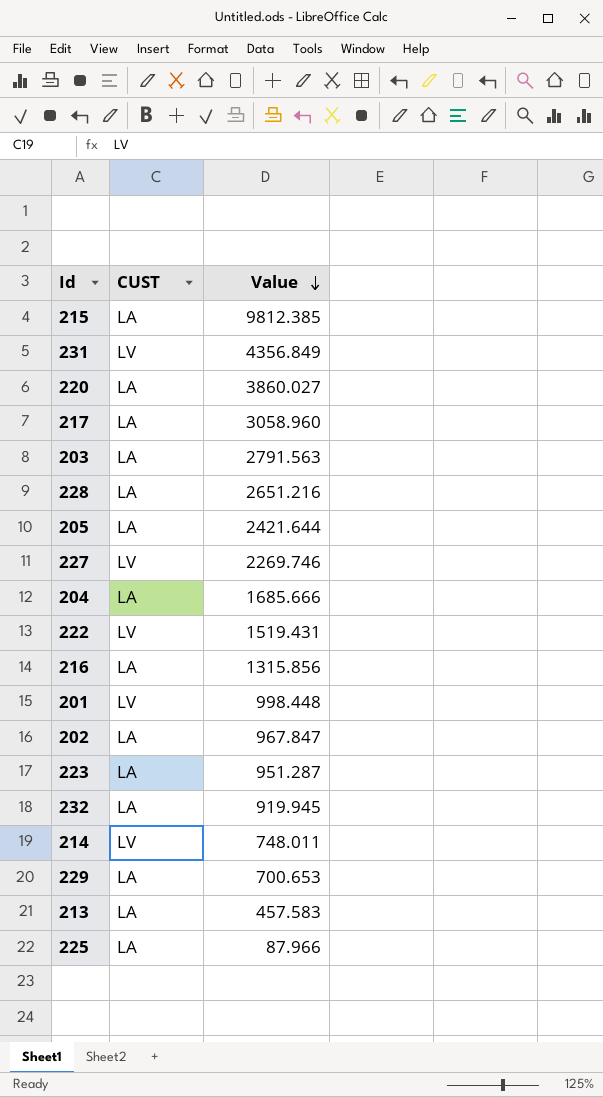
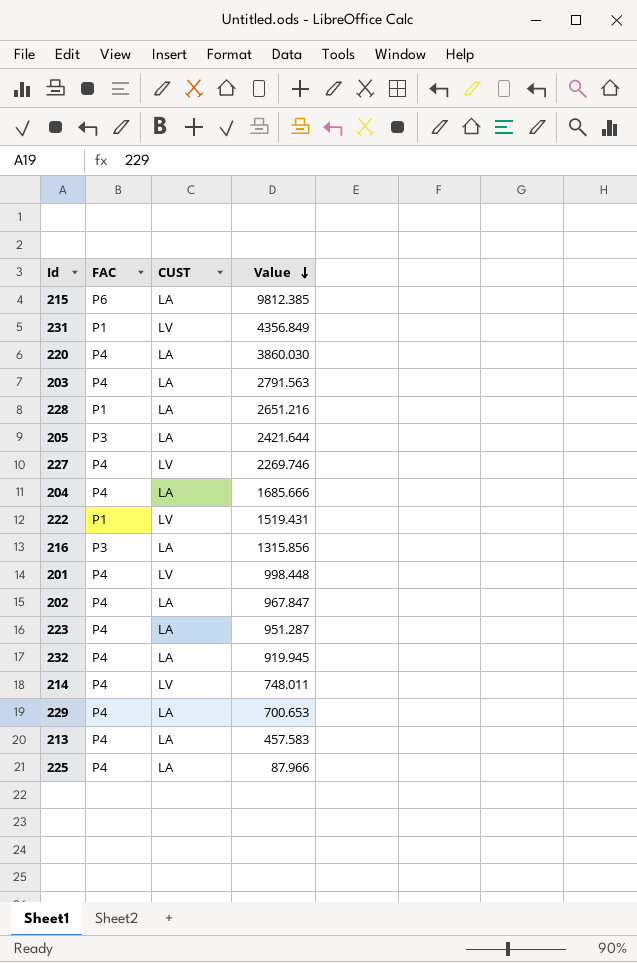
column FAC | position: none -> 2
row 217: LA | 3058.960 -> none
220 | Value: 3860.027 -> 3860.030

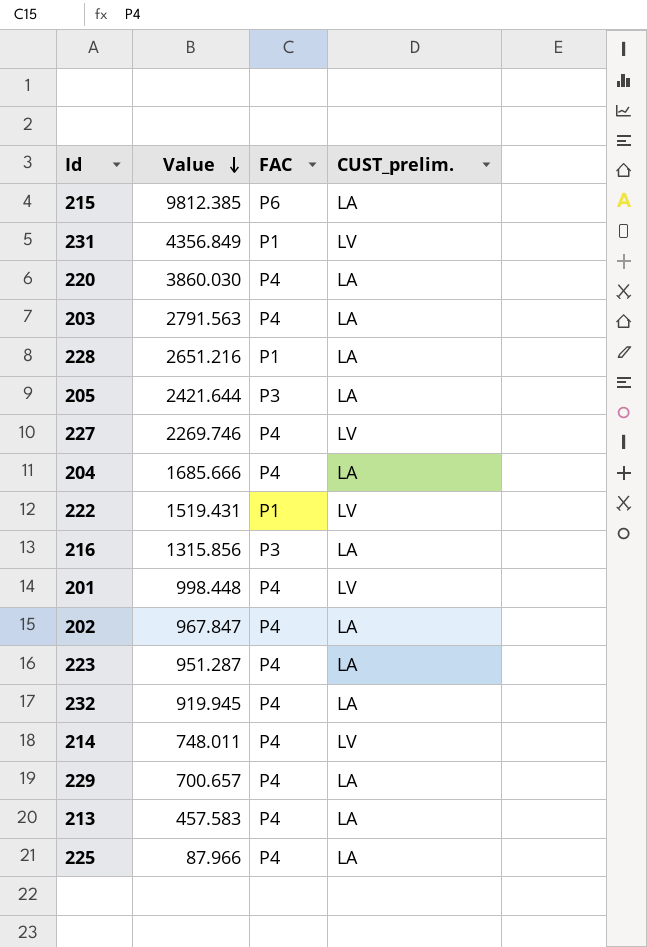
column Value | position: 4 -> 2
column name: CUST -> CUST_prelim.
229 | Value: 700.653 -> 700.657

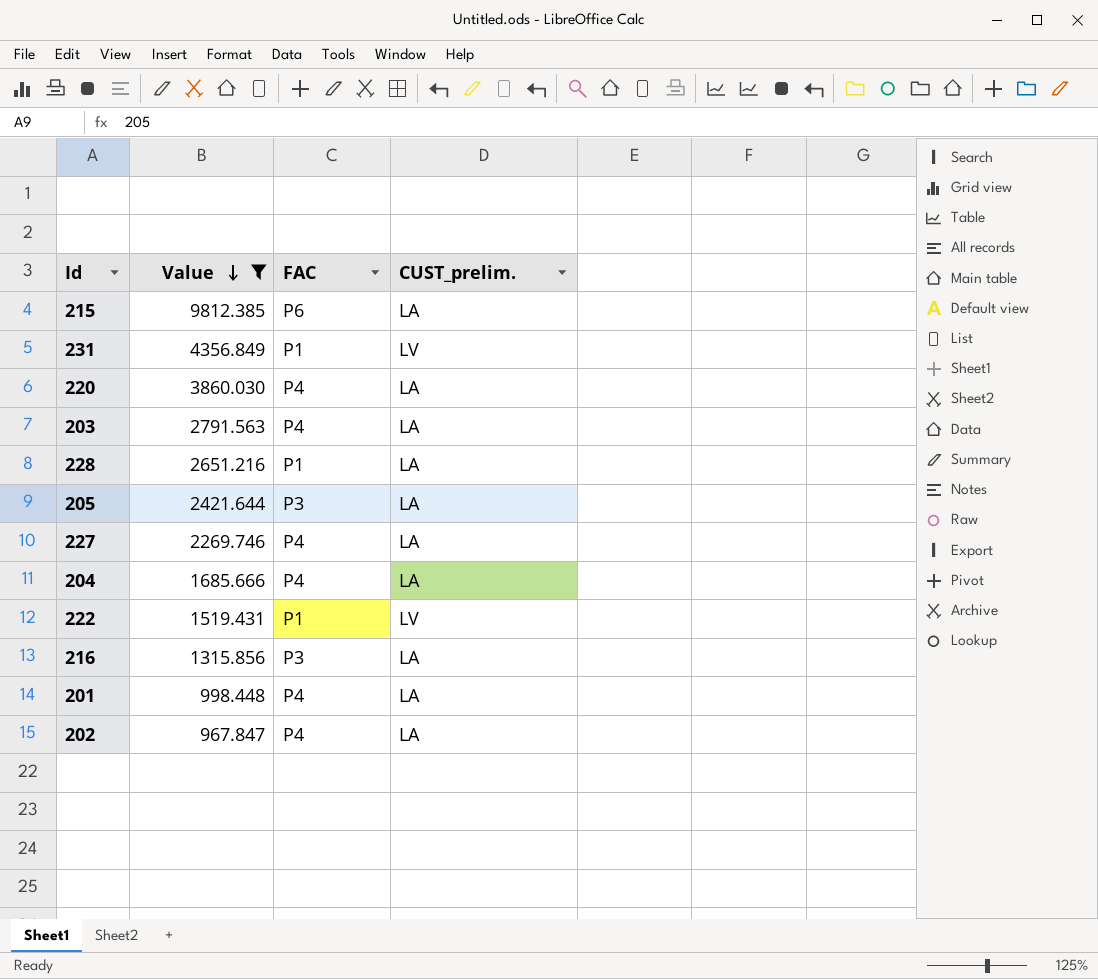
filter: none -> Value >= 967.847
227 | CUST_prelim.: LV -> LA
201 | CUST_prelim.: LV -> LA

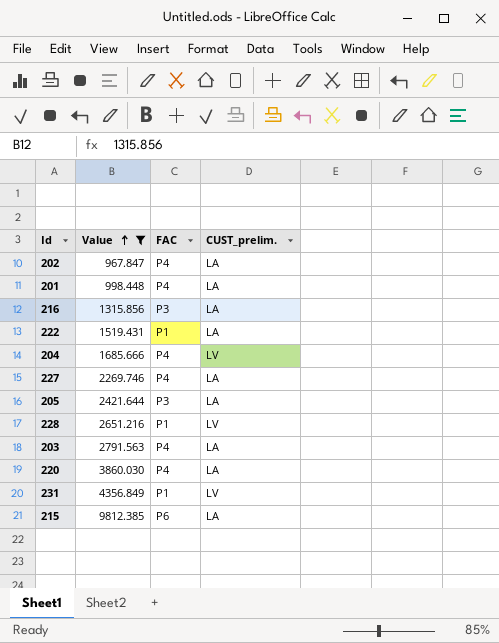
row order: Value descending -> Value ascending
222 | CUST_prelim.: LV -> LA
204 | CUST_prelim.: LA -> LV
228 | CUST_prelim.: LA -> LV

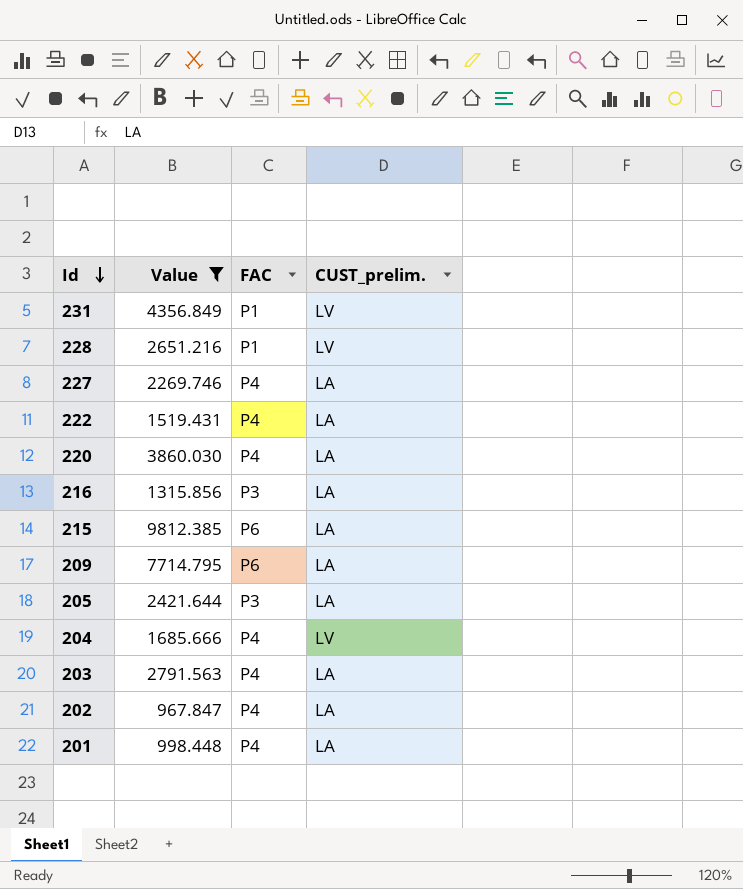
row order: Value ascending -> Id descending
222 | FAC: P1 -> P4
row 209: none -> 7714.795 | P6 | LA

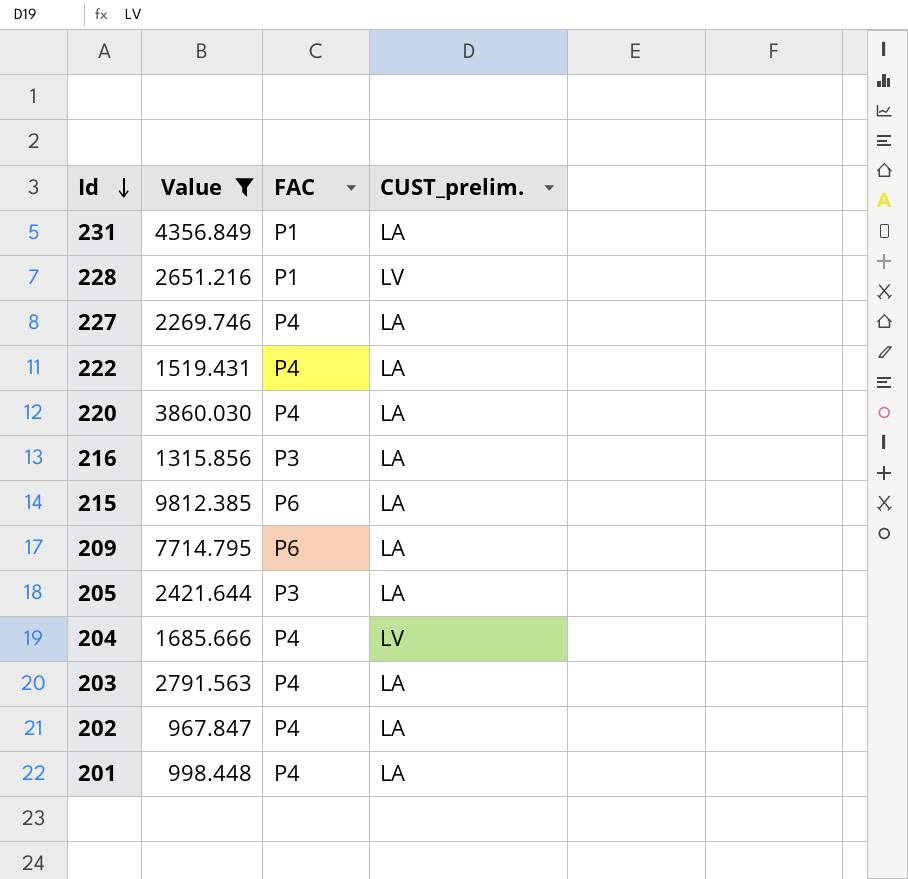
231 | CUST_prelim.: LV -> LA

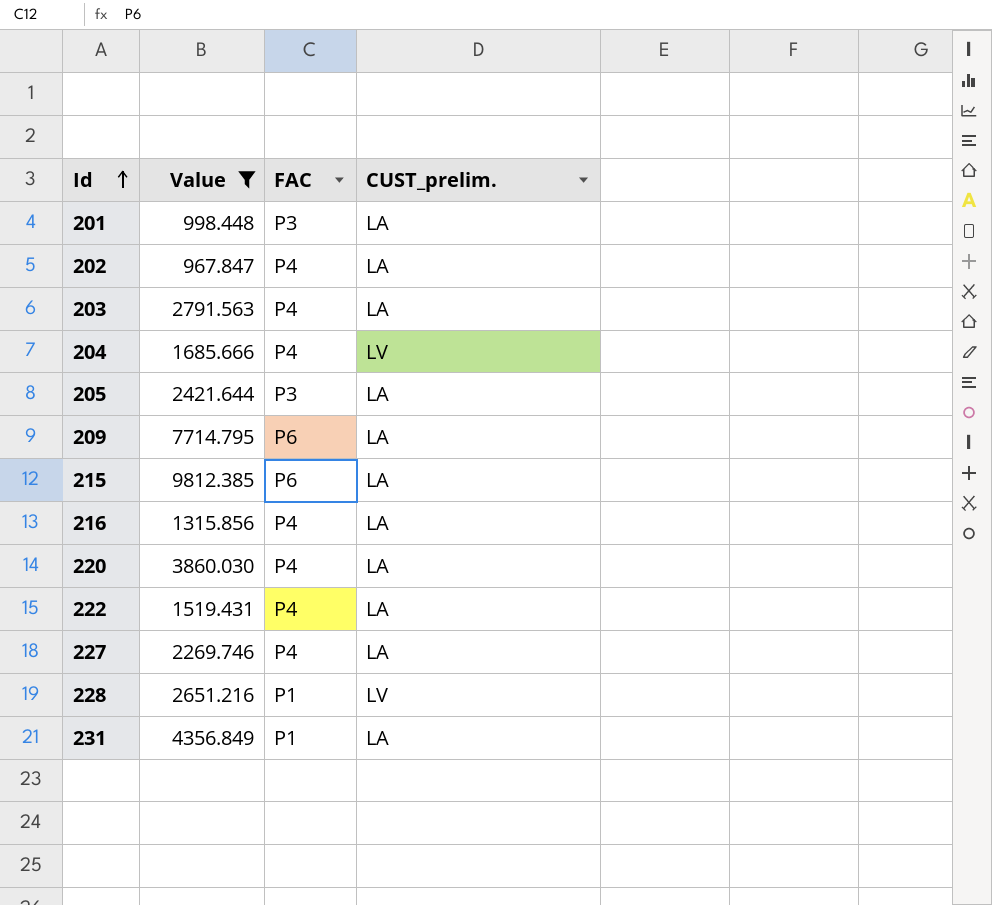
row order: Id descending -> Id ascending
201 | FAC: P4 -> P3
216 | FAC: P3 -> P4

